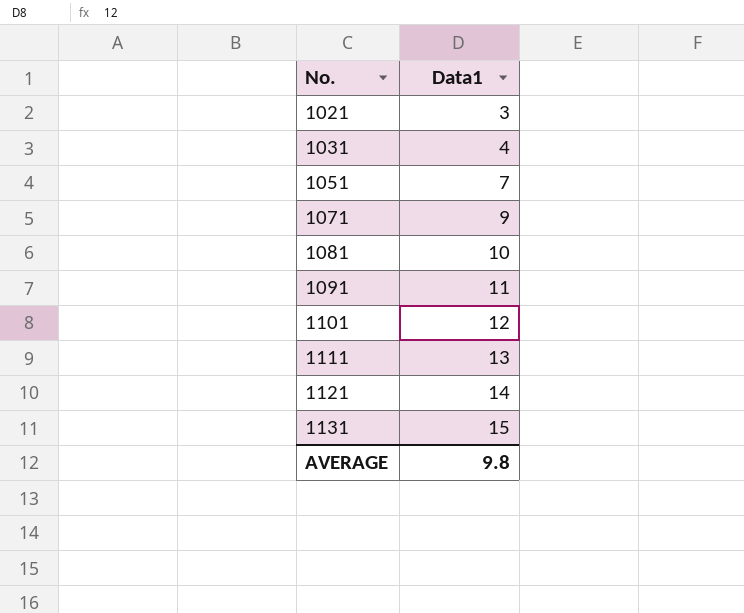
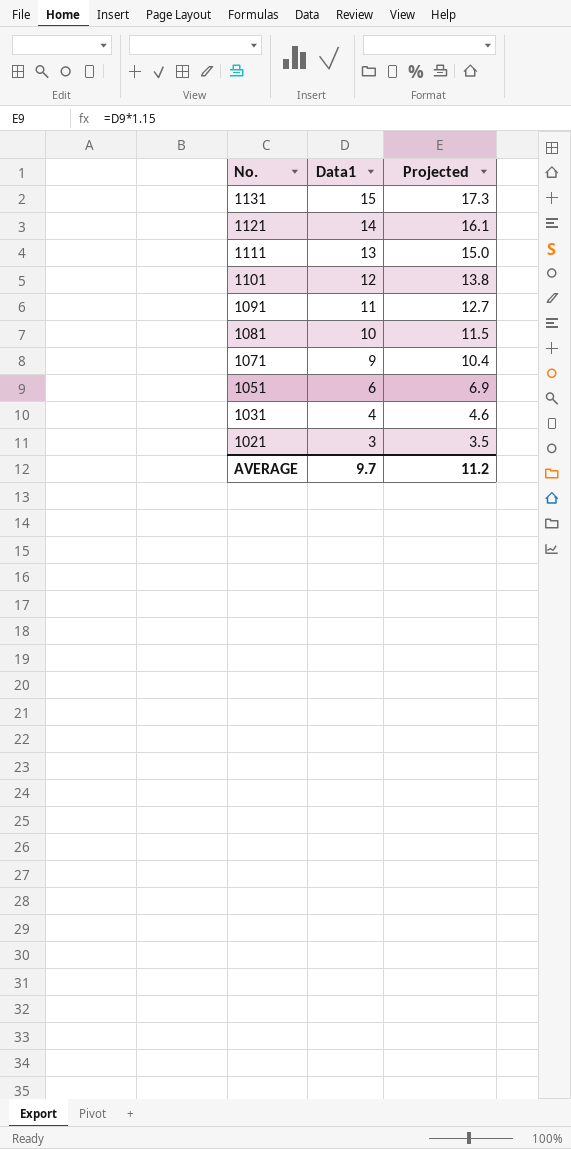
row order: No. ascending -> No. descending
column Projected | formula: none -> [Data1] * 1.15
1051 | Data1: 7 -> 6
AVERAGE | Data1: 9.8 -> 9.7

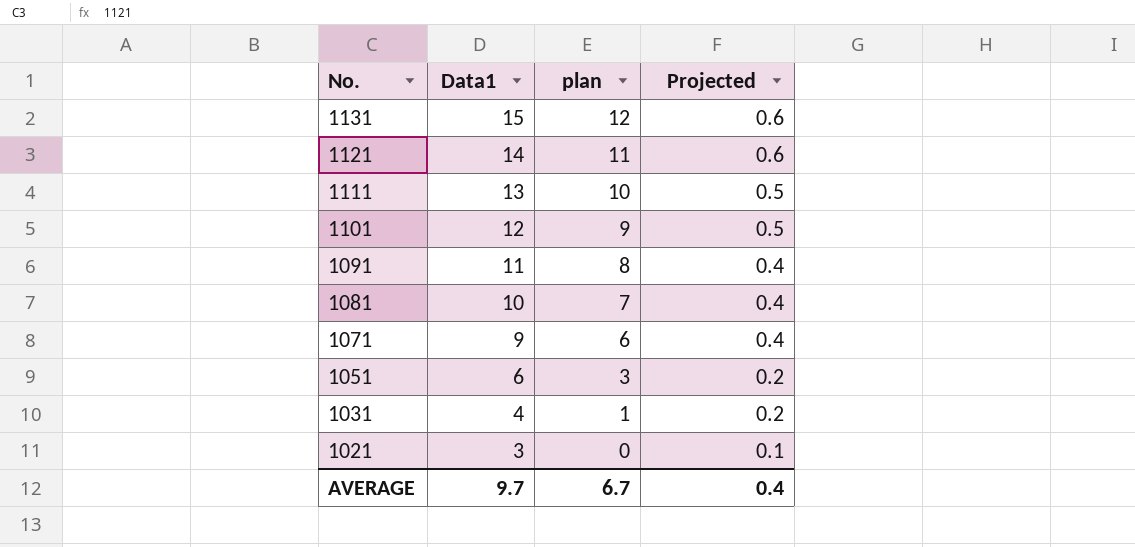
column plan | formula: none -> [Data1] - 3
column Projected | formula: [Data1] * 1.15 -> [Data1] * 0.04
AVERAGE | Projected: 11.2 -> 0.4

